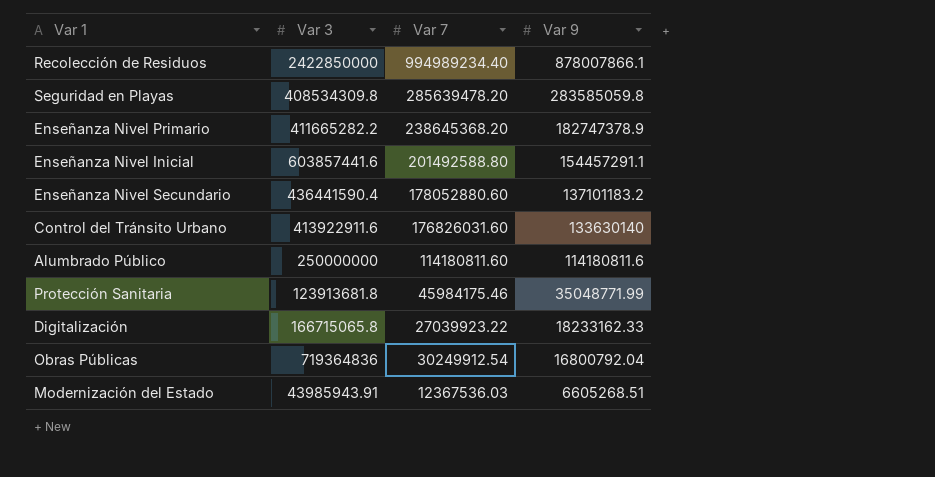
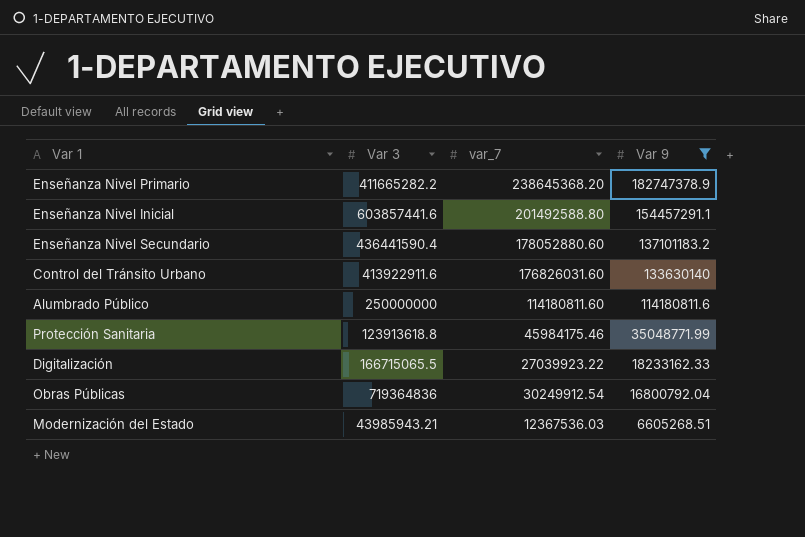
filter: none -> Var 9 <= 182747378.9
column name: Var 7 -> var_7
Protección Sanitaria | Var 3: 123913681.8 -> 123913618.8
Digitalización | Var 3: 166715065.8 -> 166715065.5
Modernización del Estado | Var 3: 43985943.91 -> 43985943.21

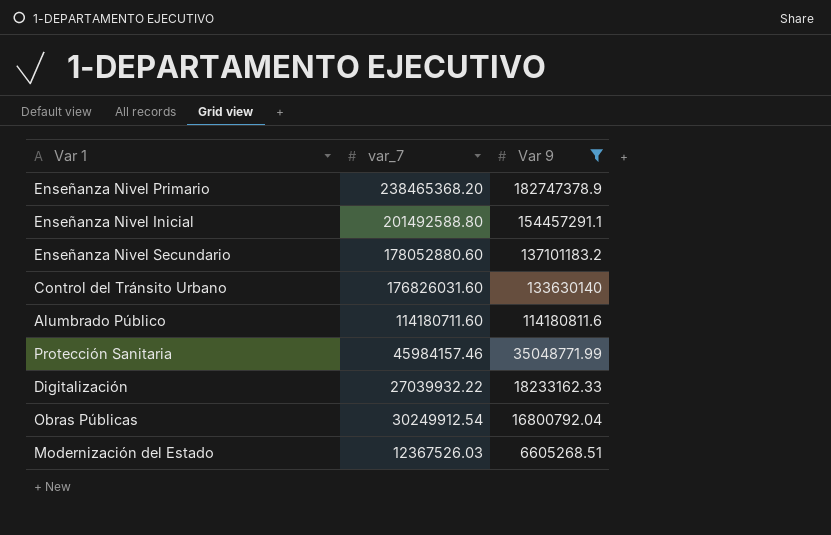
column Var 3 | position: 2 -> none
Enseñanza Nivel Primario | var_7: 238645368.20 -> 238465368.20
Alumbrado Público | var_7: 114180811.60 -> 114180711.60
Protección Sanitaria | var_7: 45984175.46 -> 45984157.46
Digitalización | var_7: 27039923.22 -> 27039932.22
Modernización del Estado | var_7: 12367536.03 -> 12367526.03

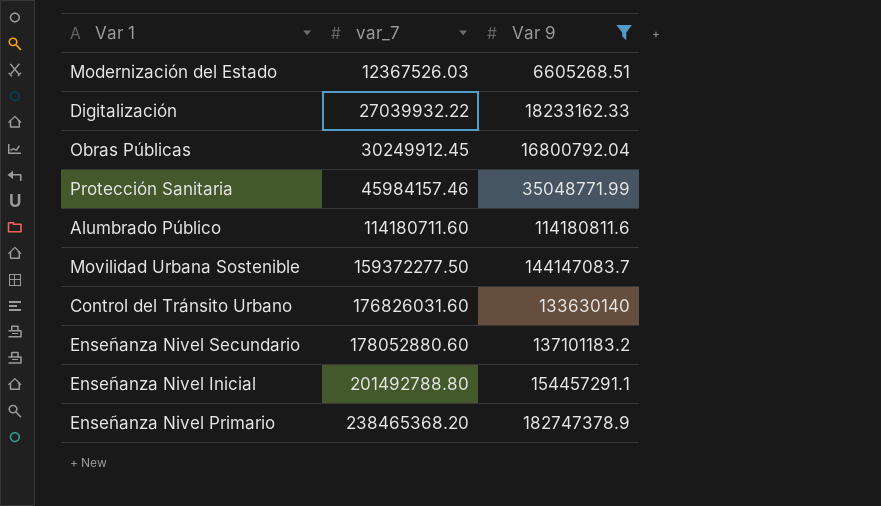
row order: Var 9 descending -> var_7 ascending
Obras Públicas | var_7: 30249912.54 -> 30249912.45
row Movilidad Urbana Sostenible: none -> 159372277.50 | 144147083.7
Enseñanza Nivel Inicial | var_7: 201492588.80 -> 201492788.80

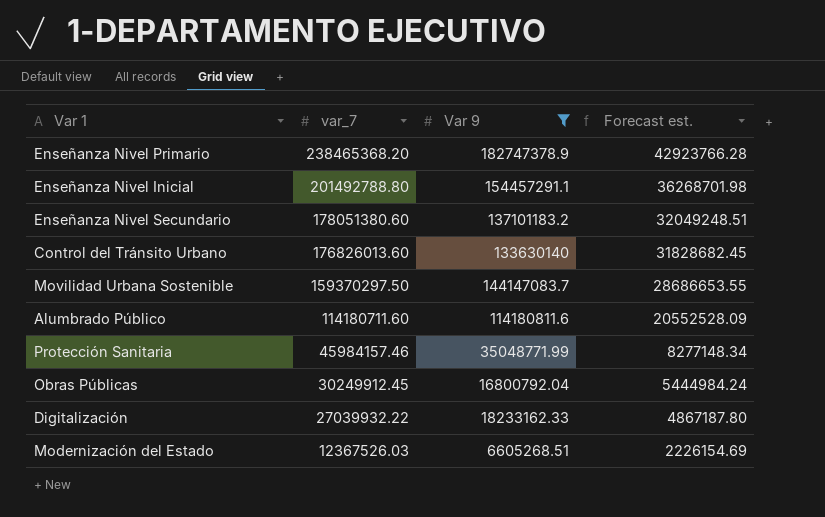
row order: var_7 ascending -> var_7 descending
column Forecast est. | formula: none -> [var_7] * 0.18
Enseñanza Nivel Secundario | var_7: 178052880.60 -> 178051380.60
Control del Tránsito Urbano | var_7: 176826031.60 -> 176826013.60
Movilidad Urbana Sostenible | var_7: 159372277.50 -> 159370297.50

